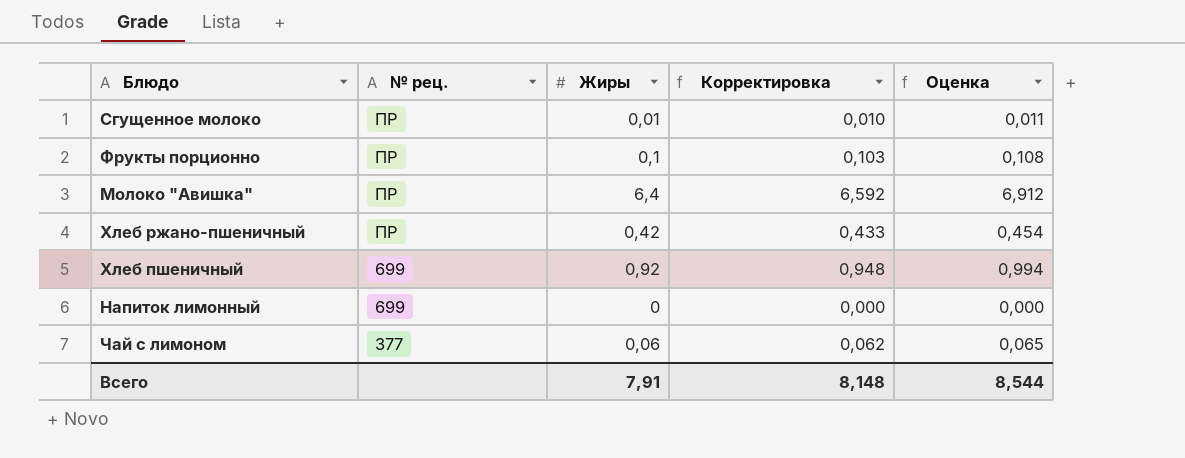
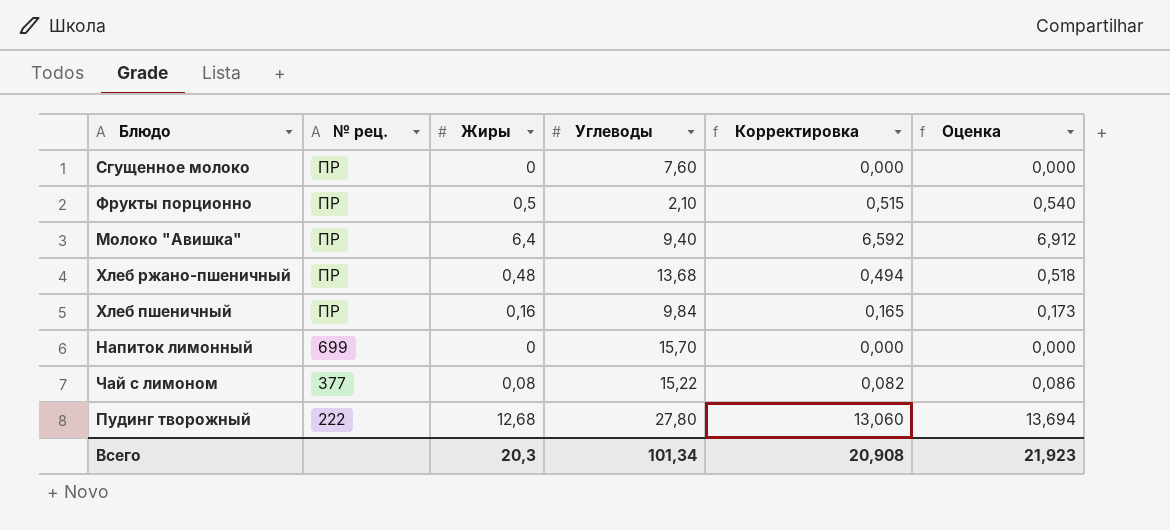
column Углеводы | position: none -> 4
Сгущенное молоко | Жиры: 0,01 -> 0
Сгущенное молоко | Корректировка: 0,010 -> 0,000
Сгущенное молоко | Оценка: 0,011 -> 0,000
Фрукты порционно | Жиры: 0,1 -> 0,5
Фрукты порционно | Корректировка: 0,103 -> 0,515
Фрукты порционно | Оценка: 0,108 -> 0,540
Хлеб ржано-пшеничный | Жиры: 0,42 -> 0,48
Хлеб ржано-пшеничный | Корректировка: 0,433 -> 0,494
Хлеб ржано-пшеничный | Оценка: 0,454 -> 0,518
Хлеб пшеничный | № рец.: 699 -> ПР
Хлеб пшеничный | Жиры: 0,92 -> 0,16
Хлеб пшеничный | Корректировка: 0,948 -> 0,165
Хлеб пшеничный | Оценка: 0,994 -> 0,173
Чай с лимоном | Жиры: 0,06 -> 0,08
Чай с лимоном | Корректировка: 0,062 -> 0,082
Чай с лимоном | Оценка: 0,065 -> 0,086
row Пудинг творожный: none -> 222 | 12,68 | 27,80 | 13,060 | 13,694
Всего | Жиры: 7,91 -> 20,3
Всего | Корректировка: 8,148 -> 20,908
Всего | Оценка: 8,544 -> 21,923

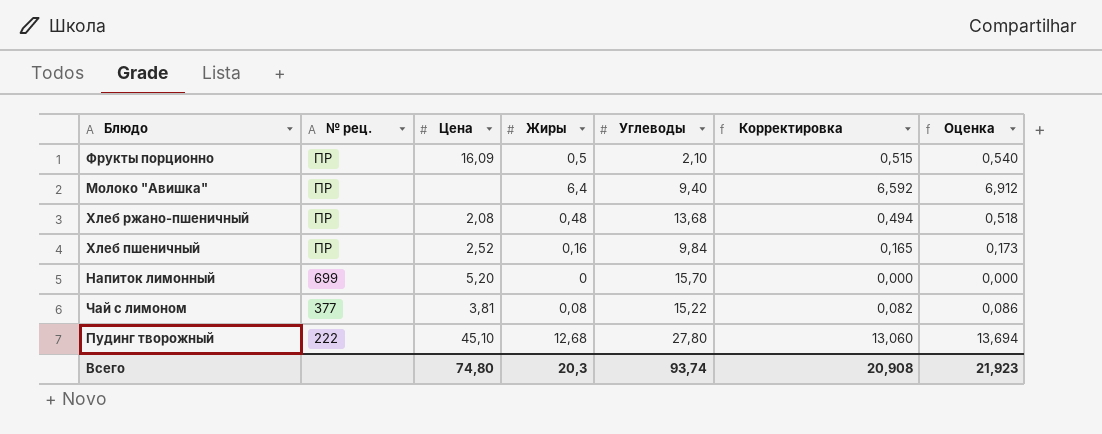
column Цена | position: none -> 3
row Сгущенное молоко: ПР | 0 | 7,60 | 0,000 | 0,000 -> none
Всего | Углеводы: 101,34 -> 93,74

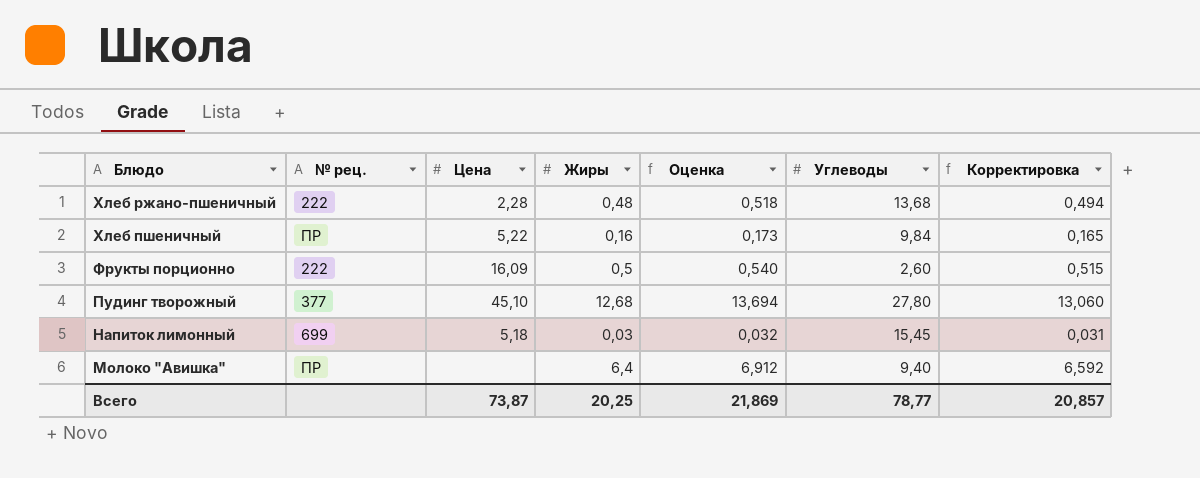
row order: № рец. descending -> Блюдо descending
column Оценка | position: 7 -> 5
row Чай с лимоном: 377 | 3,81 | 0,08 | 15,22 | 0,082 | 0,086 -> none
Хлеб ржано-пшеничный | № рец.: ПР -> 222
Хлеб ржано-пшеничный | Цена: 2,08 -> 2,28
Хлеб пшеничный | Цена: 2,52 -> 5,22
Фрукты порционно | № рец.: ПР -> 222
Фрукты порционно | Углеводы: 2,10 -> 2,60
Пудинг творожный | № рец.: 222 -> 377
Напиток лимонный | Цена: 5,20 -> 5,18
Напиток лимонный | Жиры: 0 -> 0,03
Напиток лимонный | Оценка: 0,000 -> 0,032
Напиток лимонный | Углеводы: 15,70 -> 15,45
Напиток лимонный | Корректировка: 0,000 -> 0,031
Всего | Цена: 74,80 -> 73,87
Всего | Жиры: 20,3 -> 20,25
Всего | Оценка: 21,923 -> 21,869
Всего | Углеводы: 93,74 -> 78,77
Всего | Корректировка: 20,908 -> 20,857

